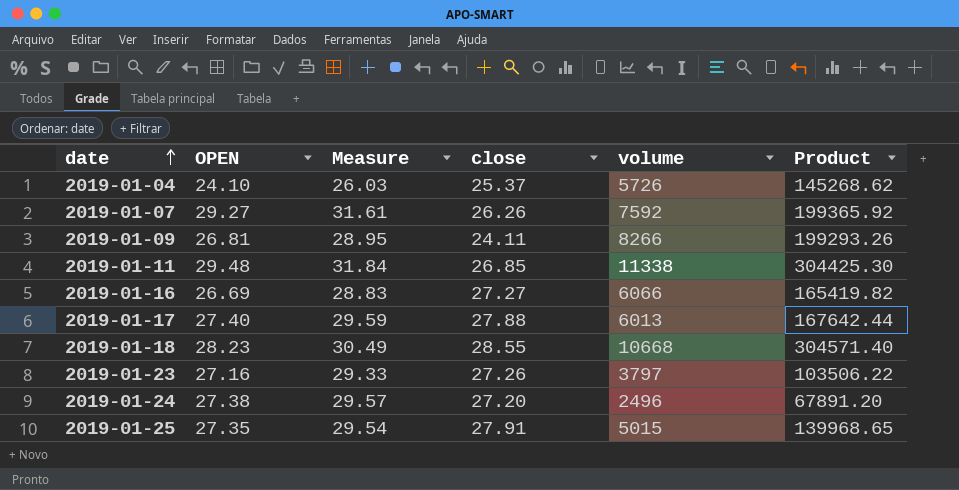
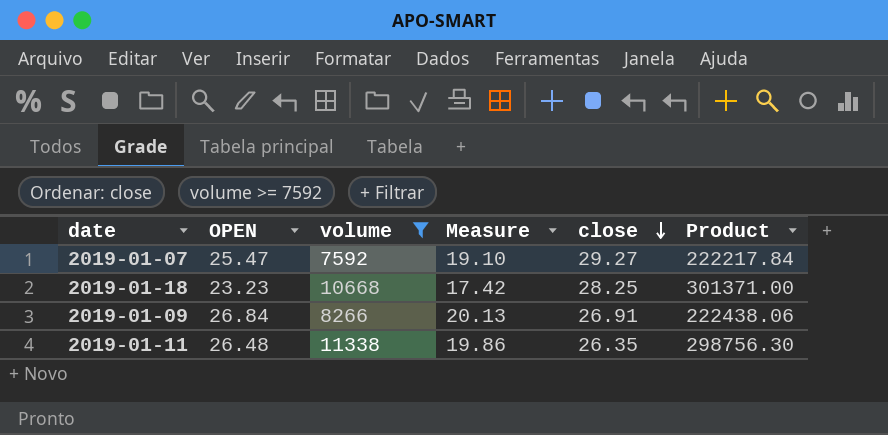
filter: none -> volume >= 7592
row order: date ascending -> close descending
column volume | position: 5 -> 3
column Measure | formula: [OPEN] * 1.08 -> [OPEN] * 0.75
2019-01-07 | OPEN: 29.27 -> 25.47
2019-01-07 | close: 26.26 -> 29.27
2019-01-07 | Product: 199365.92 -> 222217.84
2019-01-18 | OPEN: 28.23 -> 23.23
2019-01-18 | close: 28.55 -> 28.25
2019-01-18 | Product: 304571.40 -> 301371.00
2019-01-09 | OPEN: 26.81 -> 26.84
2019-01-09 | close: 24.11 -> 26.91
2019-01-09 | Product: 199293.26 -> 222438.06
2019-01-11 | OPEN: 29.48 -> 26.48
2019-01-11 | close: 26.85 -> 26.35
2019-01-11 | Product: 304425.30 -> 298756.30

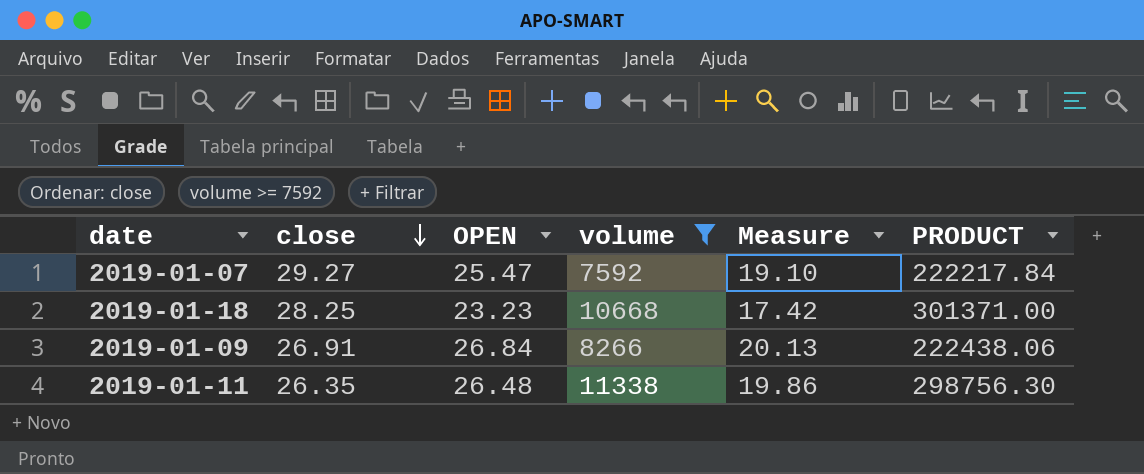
column close | position: 5 -> 2
column name: Product -> PRODUCT

